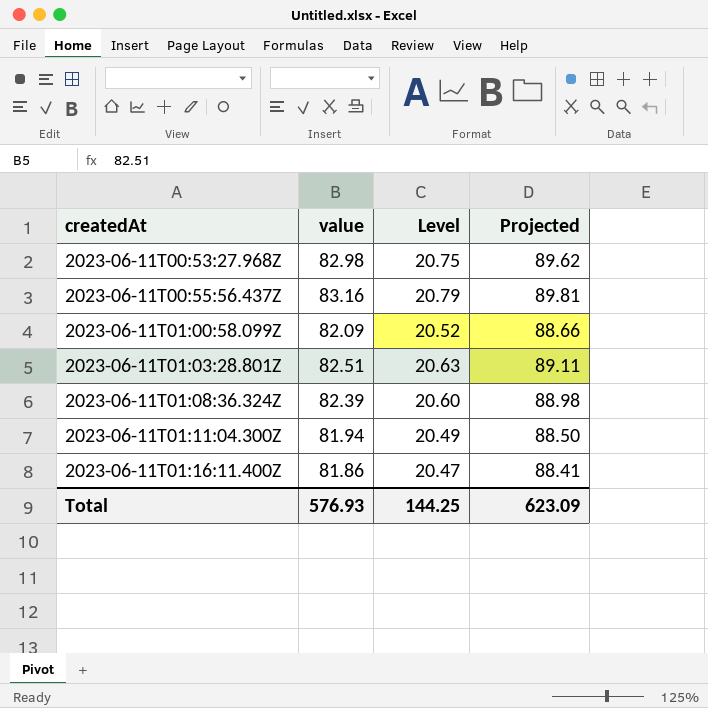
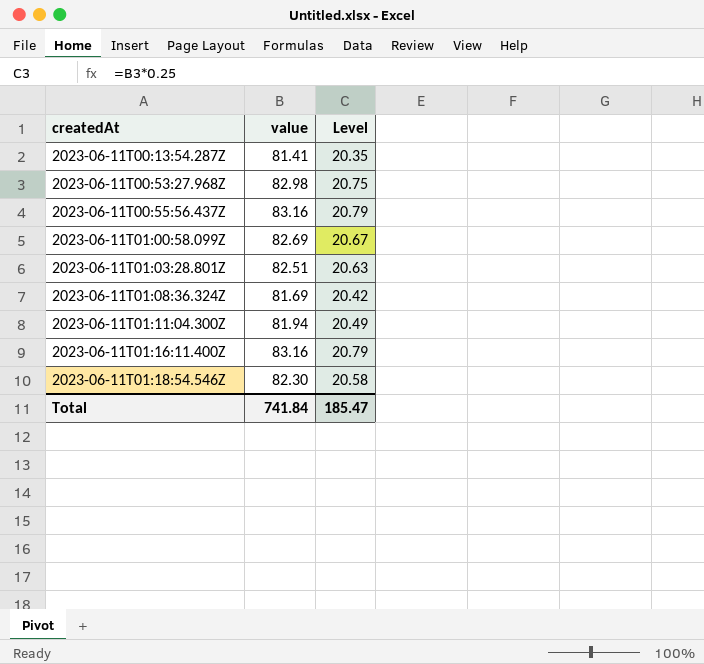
column Projected | formula: [value] * 1.08 -> none
row 2023-06-11T00:13:54.287Z: none -> 81.41 | 20.35
2023-06-11T01:00:58.099Z | value: 82.09 -> 82.69
2023-06-11T01:00:58.099Z | Level: 20.52 -> 20.67
2023-06-11T01:08:36.324Z | value: 82.39 -> 81.69
2023-06-11T01:08:36.324Z | Level: 20.60 -> 20.42
2023-06-11T01:16:11.400Z | value: 81.86 -> 83.16
2023-06-11T01:16:11.400Z | Level: 20.47 -> 20.79
row 2023-06-11T01:18:54.546Z: none -> 82.30 | 20.58
Total | value: 576.93 -> 741.84
Total | Level: 144.25 -> 185.47

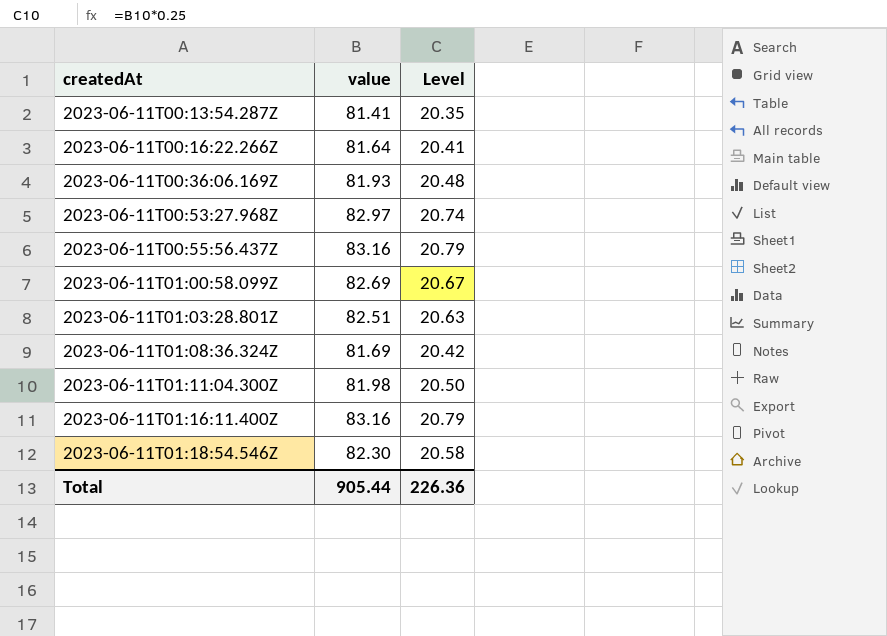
row 2023-06-11T00:16:22.266Z: none -> 81.64 | 20.41
row 2023-06-11T00:36:06.169Z: none -> 81.93 | 20.48
2023-06-11T00:53:27.968Z | value: 82.98 -> 82.97
2023-06-11T00:53:27.968Z | Level: 20.75 -> 20.74
2023-06-11T01:11:04.300Z | value: 81.94 -> 81.98
2023-06-11T01:11:04.300Z | Level: 20.49 -> 20.50
Total | value: 741.84 -> 905.44
Total | Level: 185.47 -> 226.36

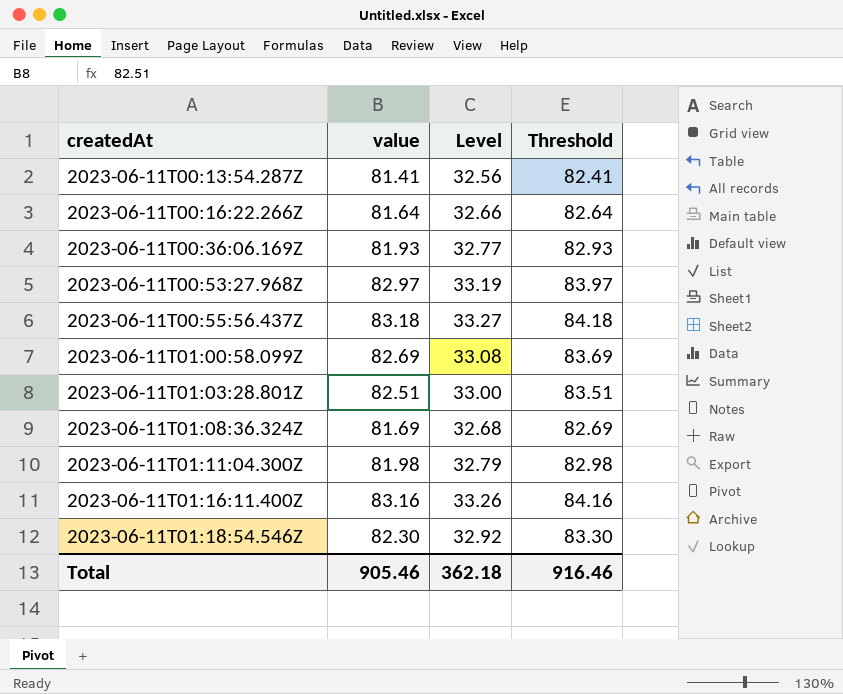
column Level | formula: [value] * 0.25 -> [value] * 0.4
column Threshold | formula: none -> [value] + 1
2023-06-11T00:55:56.437Z | value: 83.16 -> 83.18
Total | value: 905.44 -> 905.46
Total | Level: 226.36 -> 362.18

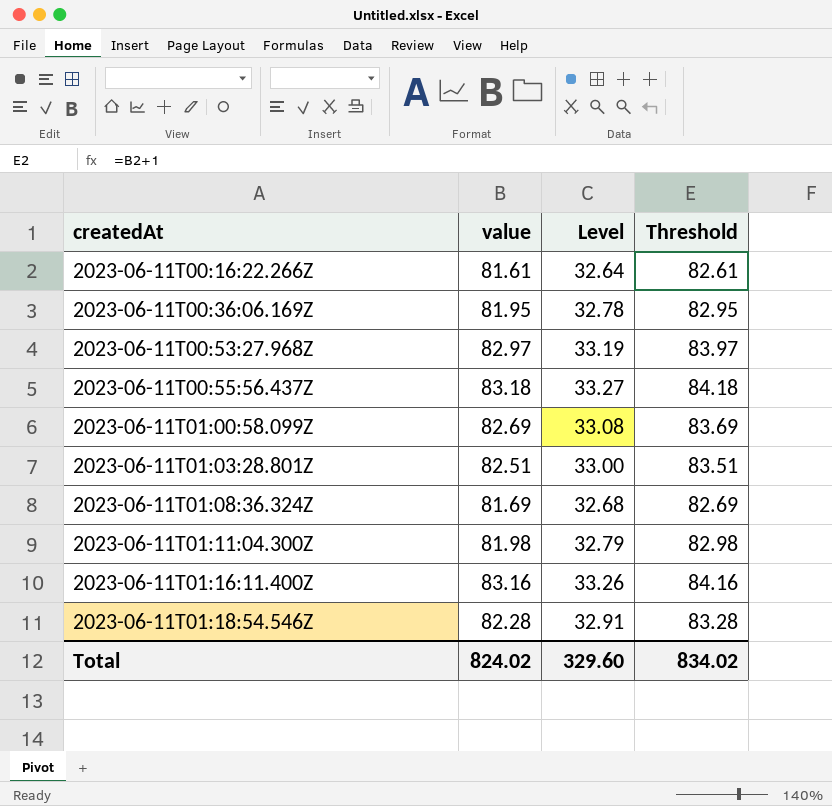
row 2023-06-11T00:13:54.287Z: 81.41 | 32.56 | 82.41 -> none
2023-06-11T00:16:22.266Z | value: 81.64 -> 81.61
2023-06-11T00:16:22.266Z | Level: 32.66 -> 32.64
2023-06-11T00:16:22.266Z | Threshold: 82.64 -> 82.61
2023-06-11T00:36:06.169Z | value: 81.93 -> 81.95
2023-06-11T00:36:06.169Z | Level: 32.77 -> 32.78
2023-06-11T00:36:06.169Z | Threshold: 82.93 -> 82.95
2023-06-11T01:18:54.546Z | value: 82.30 -> 82.28
2023-06-11T01:18:54.546Z | Level: 32.92 -> 32.91
2023-06-11T01:18:54.546Z | Threshold: 83.30 -> 83.28
Total | value: 905.46 -> 824.02
Total | Level: 362.18 -> 329.60
Total | Threshold: 916.46 -> 834.02

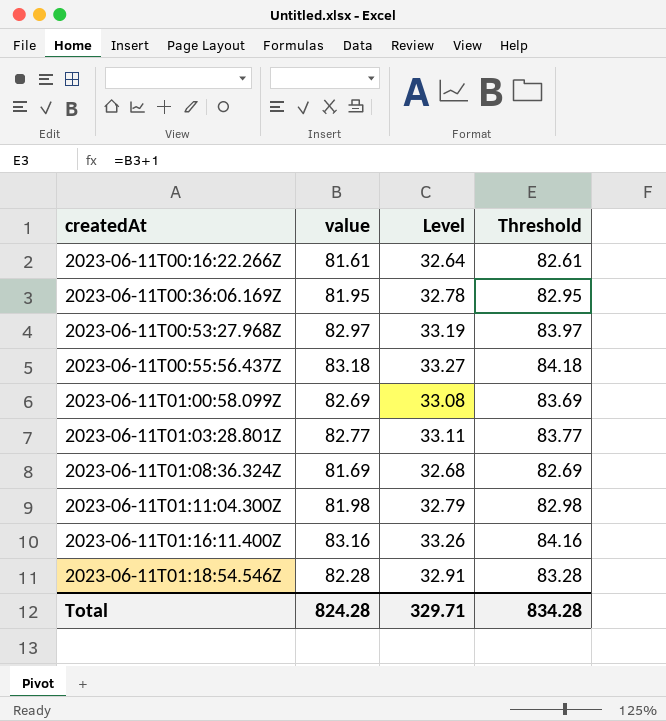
2023-06-11T01:03:28.801Z | value: 82.51 -> 82.77
2023-06-11T01:03:28.801Z | Level: 33.00 -> 33.11
2023-06-11T01:03:28.801Z | Threshold: 83.51 -> 83.77
Total | value: 824.02 -> 824.28
Total | Level: 329.60 -> 329.71
Total | Threshold: 834.02 -> 834.28

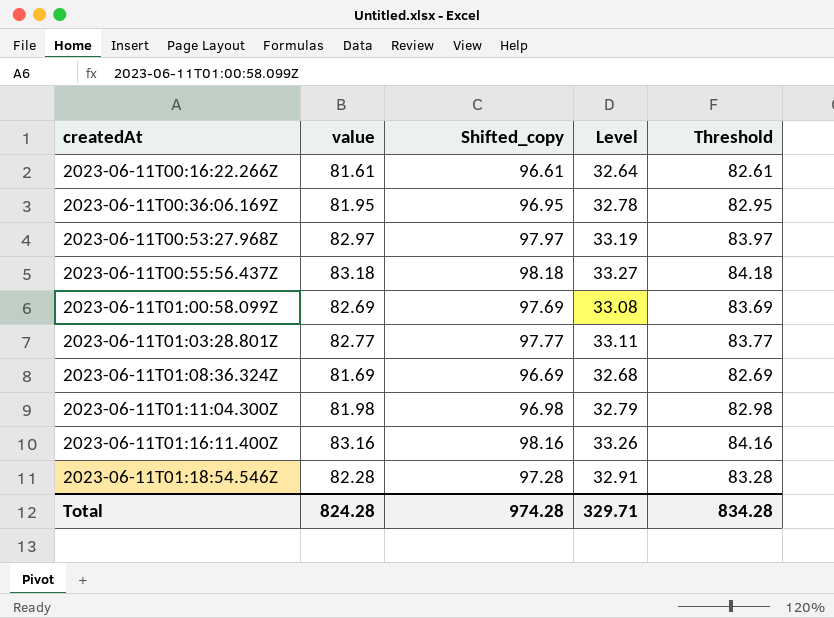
column Shifted_copy | formula: none -> [value] + 15

